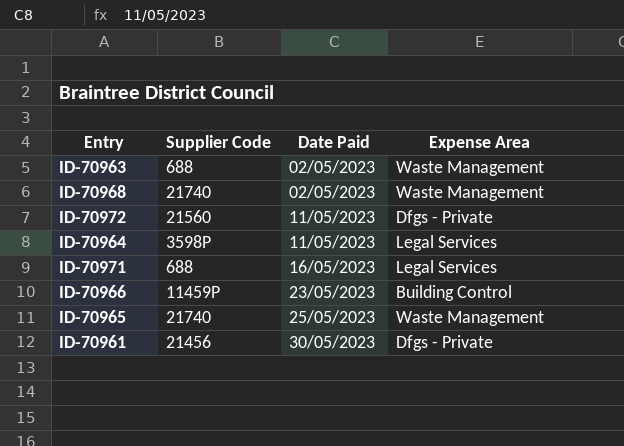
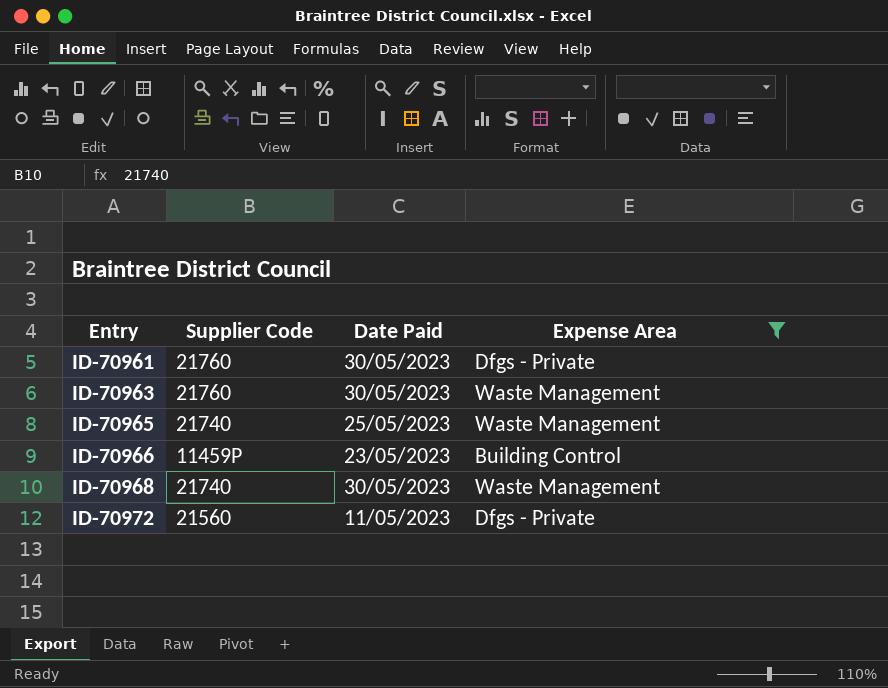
filter: none -> Expense Area != Legal Services
row order: Date Paid ascending -> Entry ascending
ID-70961 | Supplier Code: 21456 -> 21760
ID-70963 | Supplier Code: 688 -> 21760
ID-70963 | Date Paid: 02/05/2023 -> 30/05/2023
ID-70968 | Date Paid: 02/05/2023 -> 30/05/2023

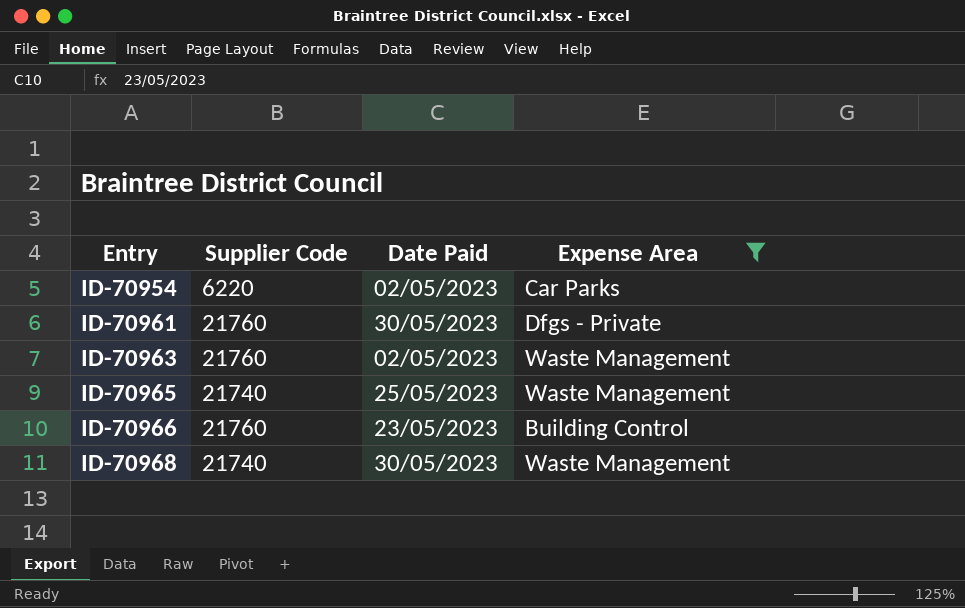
row ID-70972: 21560 | 11/05/2023 | Dfgs - Private -> none
row ID-70954: none -> 6220 | 02/05/2023 | Car Parks
ID-70963 | Date Paid: 30/05/2023 -> 02/05/2023
ID-70966 | Supplier Code: 11459P -> 21760

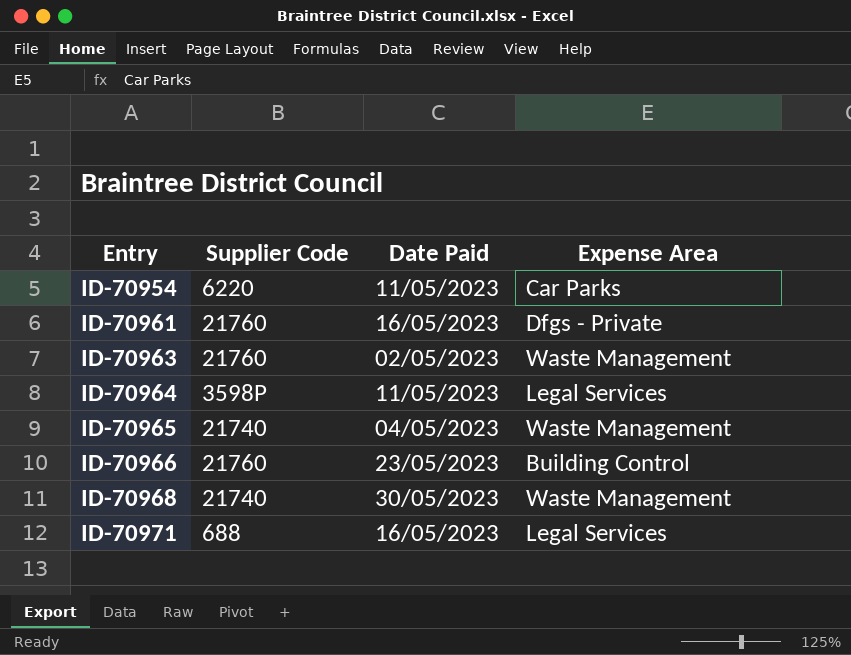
filter: Expense Area != Legal Services -> none
ID-70954 | Date Paid: 02/05/2023 -> 11/05/2023
ID-70961 | Date Paid: 30/05/2023 -> 16/05/2023
ID-70965 | Date Paid: 25/05/2023 -> 04/05/2023

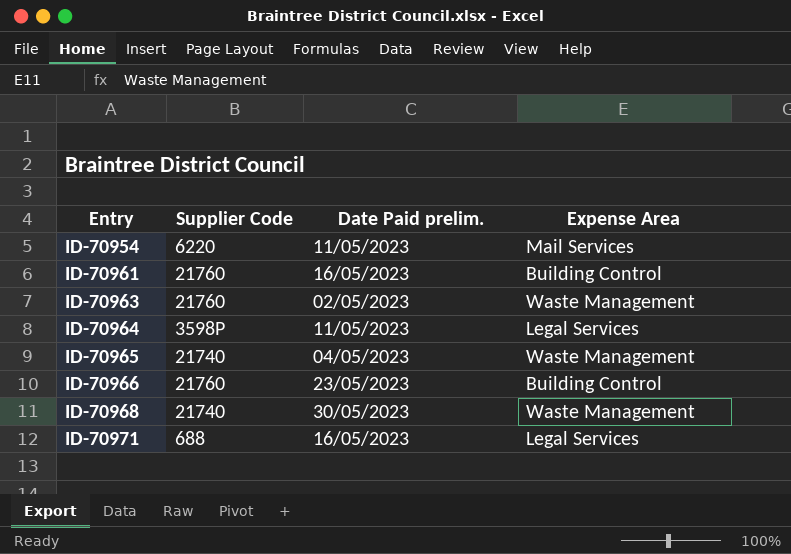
column name: Date Paid -> Date Paid prelim.
ID-70954 | Expense Area: Car Parks -> Mail Services
ID-70961 | Expense Area: Dfgs - Private -> Building Control

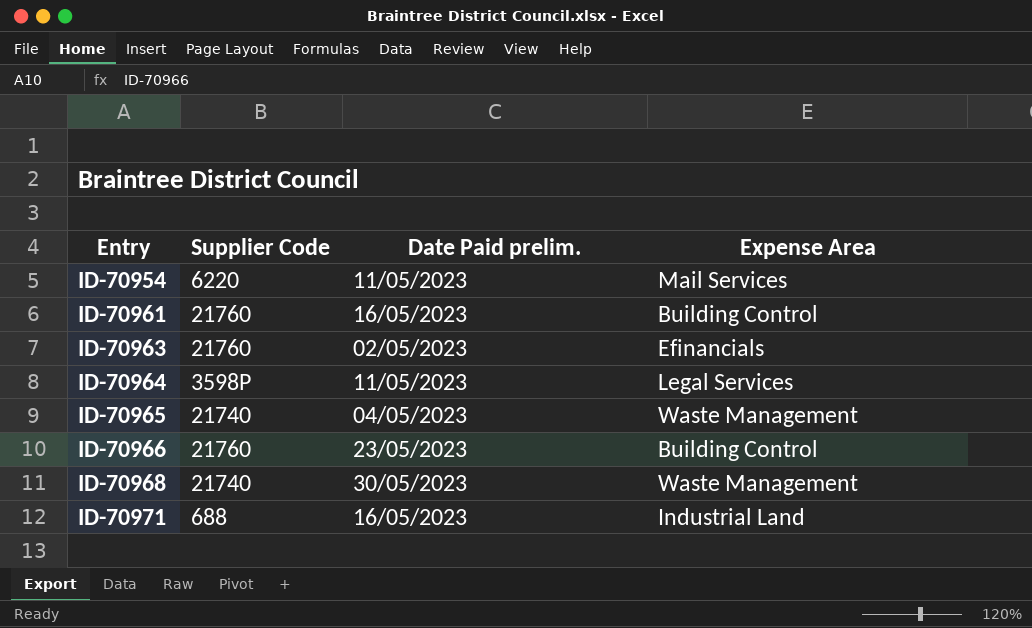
ID-70963 | Expense Area: Waste Management -> Efinancials
ID-70971 | Expense Area: Legal Services -> Industrial Land

